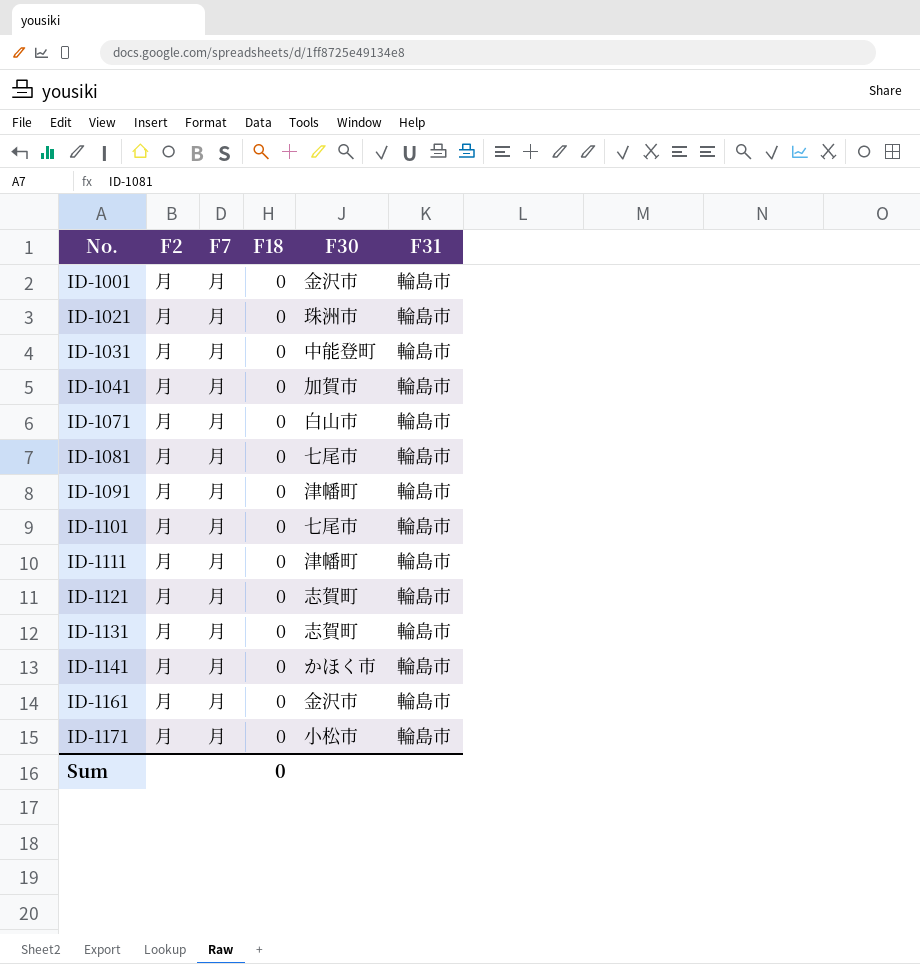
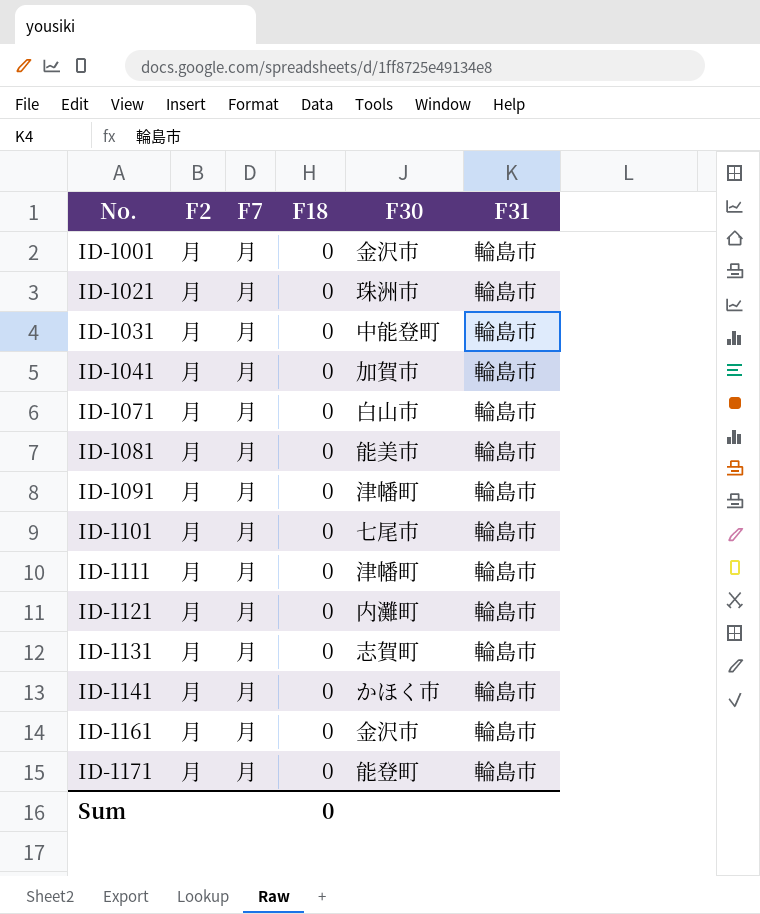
ID-1081 | F30: 七尾市 -> 能美市
ID-1121 | F30: 志賀町 -> 内灘町
ID-1171 | F30: 小松市 -> 能登町

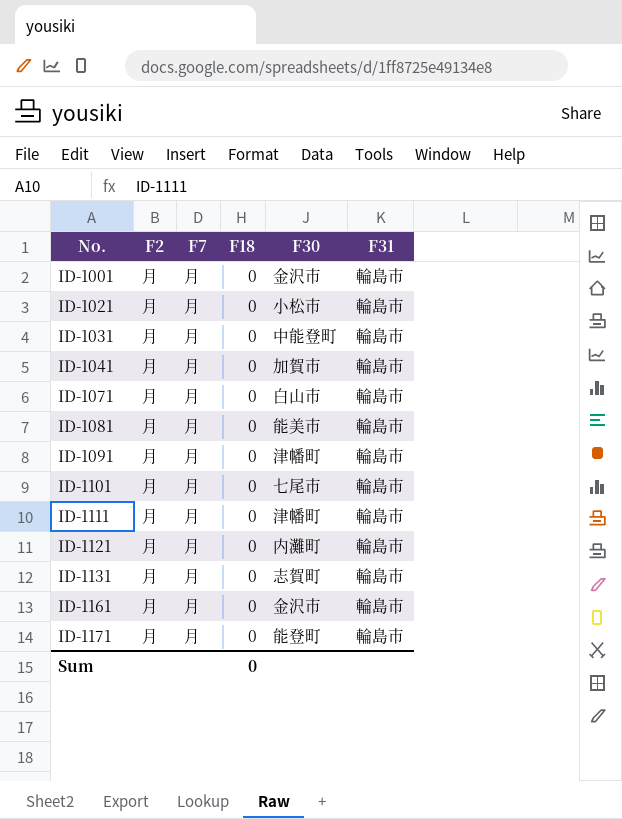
row ID-1141: 月 | 月 | 0 | かほく市 | 輪島市 -> none
ID-1021 | F30: 珠洲市 -> 小松市

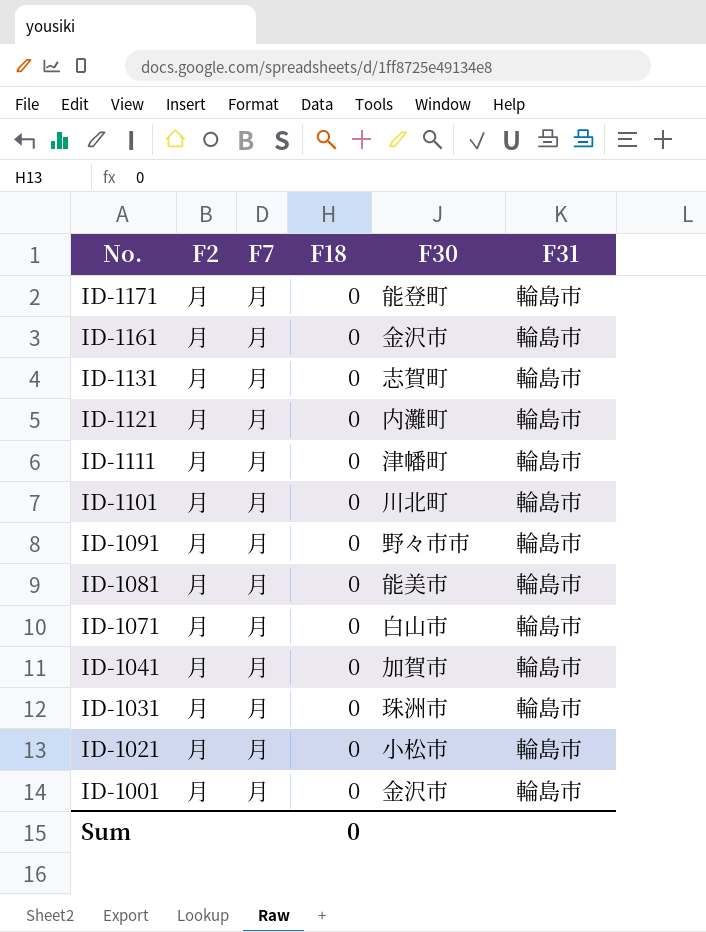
row order: No. ascending -> No. descending
ID-1101 | F30: 七尾市 -> 川北町
ID-1091 | F30: 津幡町 -> 野々市市
ID-1031 | F30: 中能登町 -> 珠洲市

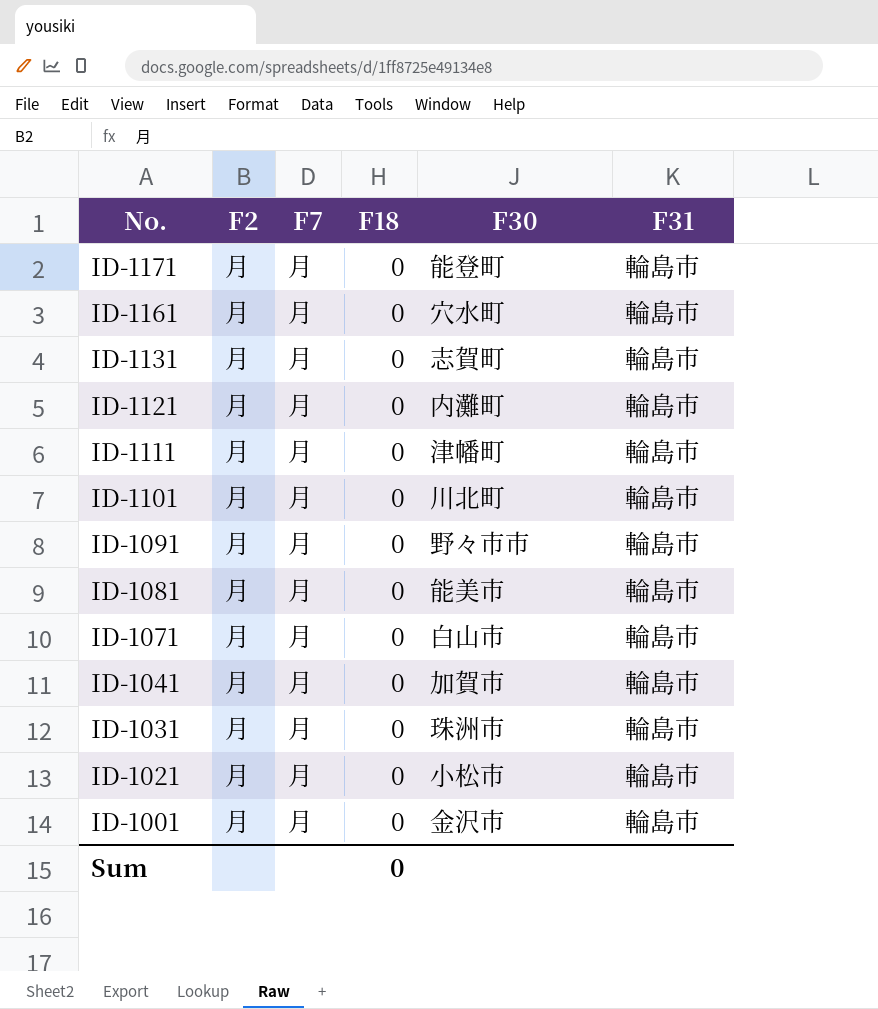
ID-1161 | F30: 金沢市 -> 穴水町

